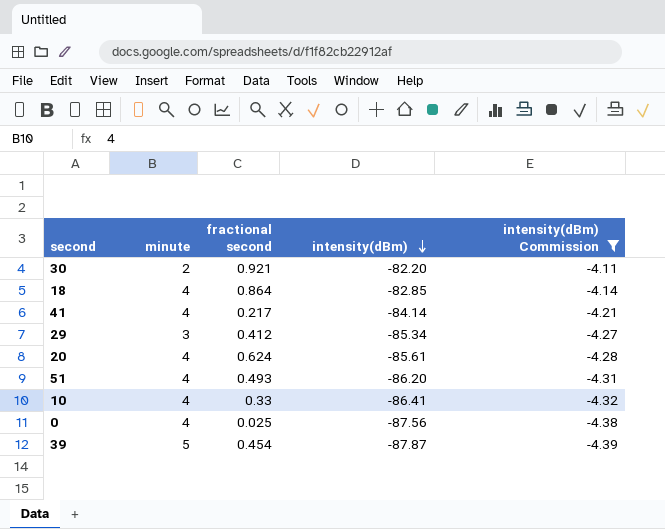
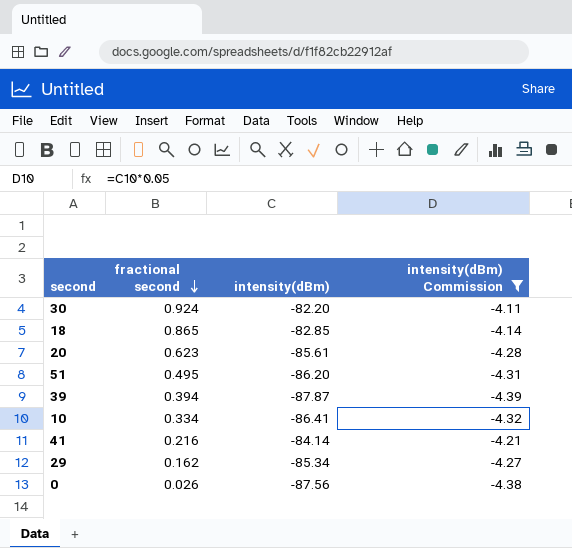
row order: intensity(dBm) descending -> fractional second descending
column minute | position: 2 -> none
30 | fractional second: 0.921 -> 0.924
18 | fractional second: 0.864 -> 0.865
20 | fractional second: 0.624 -> 0.623
51 | fractional second: 0.493 -> 0.495
39 | fractional second: 0.454 -> 0.394
10 | fractional second: 0.33 -> 0.334
41 | fractional second: 0.217 -> 0.216
29 | fractional second: 0.412 -> 0.162
0 | fractional second: 0.025 -> 0.026

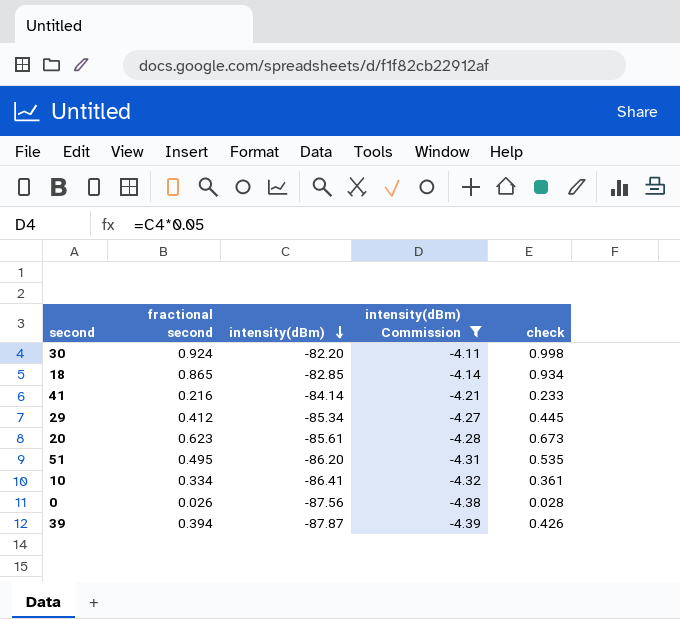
row order: fractional second descending -> intensity(dBm) descending
column check | formula: none -> [fractional second] * 1.08
29 | fractional second: 0.162 -> 0.412

